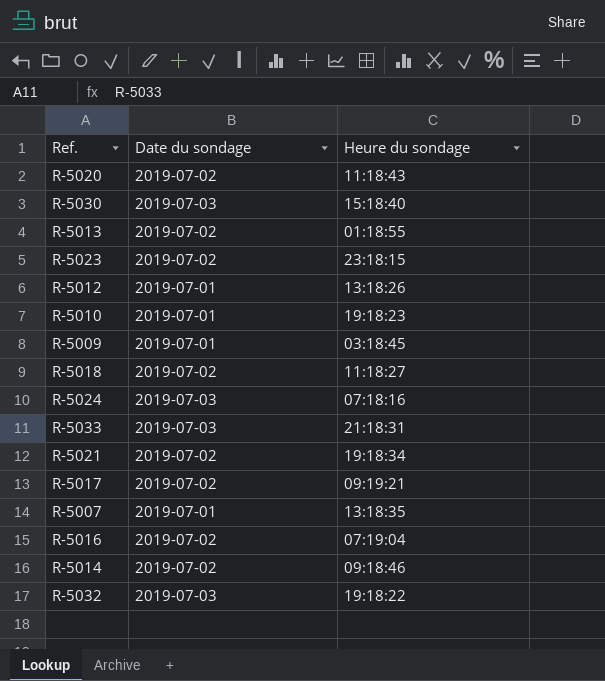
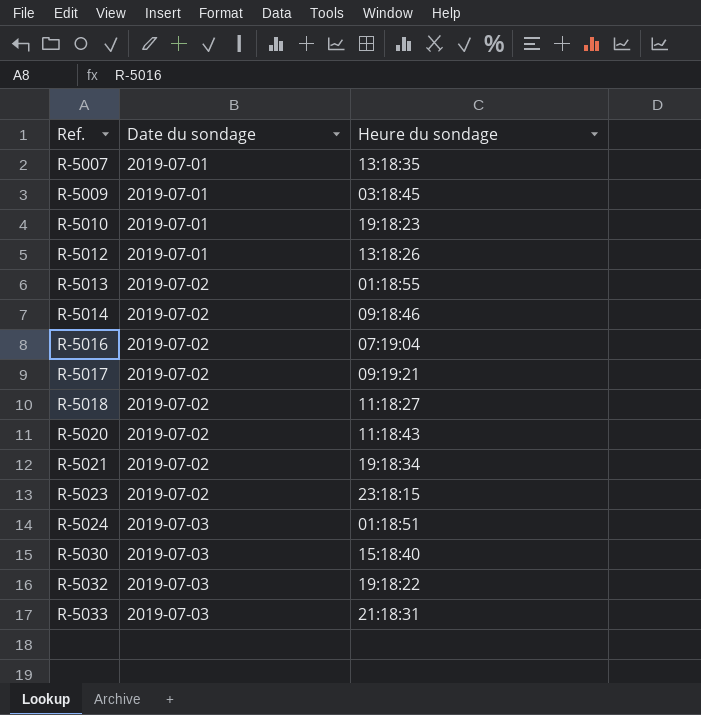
row order: none -> Ref. ascending
R-5024 | Heure du sondage: 07:18:16 -> 01:18:51

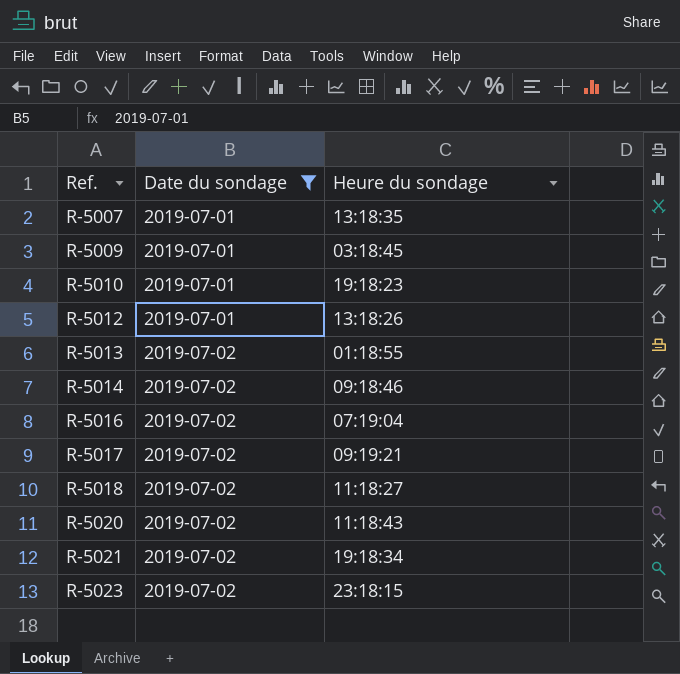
filter: none -> Date du sondage != 2019-07-03

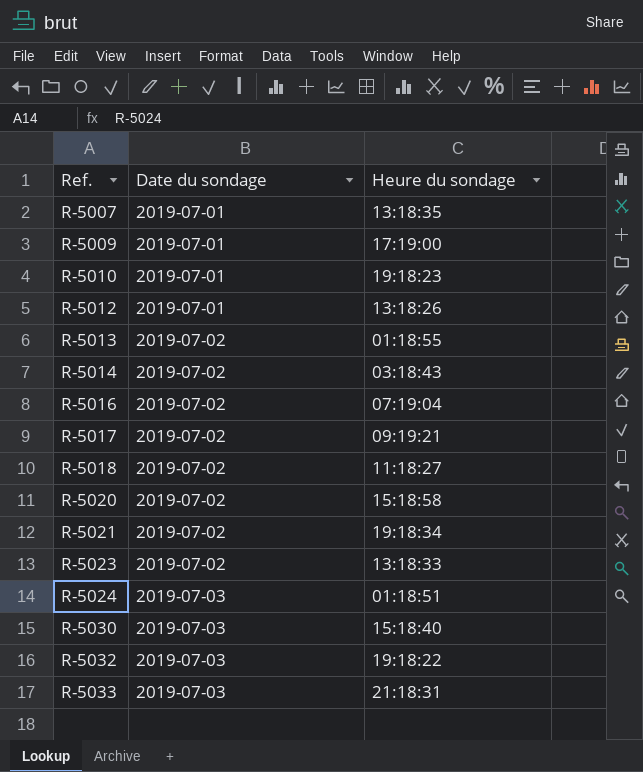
filter: Date du sondage != 2019-07-03 -> none
R-5009 | Heure du sondage: 03:18:45 -> 17:19:00
R-5014 | Heure du sondage: 09:18:46 -> 03:18:43
R-5020 | Heure du sondage: 11:18:43 -> 15:18:58
R-5023 | Heure du sondage: 23:18:15 -> 13:18:33

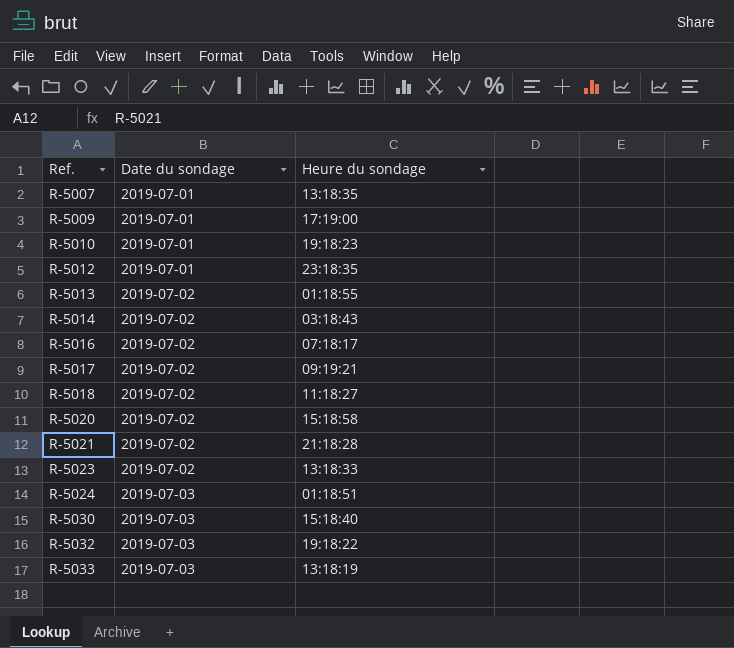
R-5012 | Heure du sondage: 13:18:26 -> 23:18:35
R-5016 | Heure du sondage: 07:19:04 -> 07:18:17
R-5021 | Heure du sondage: 19:18:34 -> 21:18:28
R-5033 | Heure du sondage: 21:18:31 -> 13:18:19

